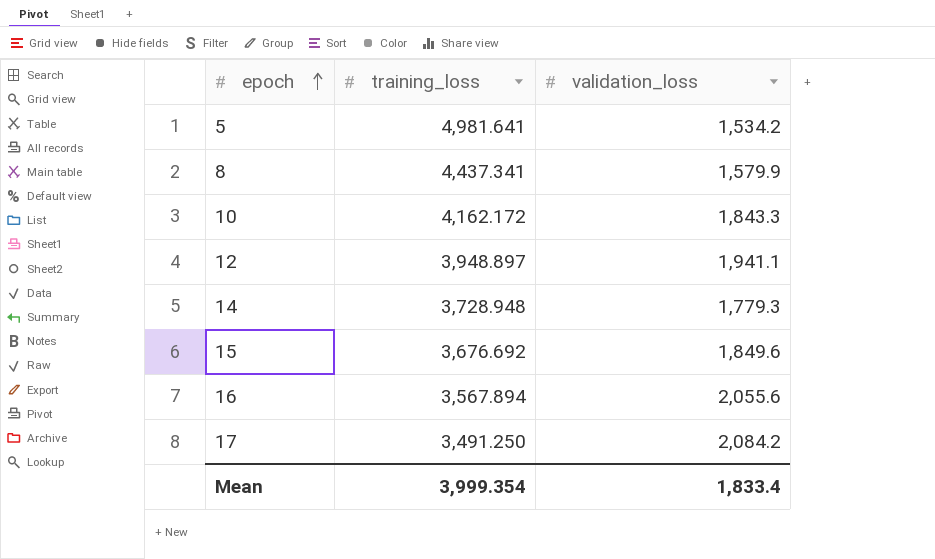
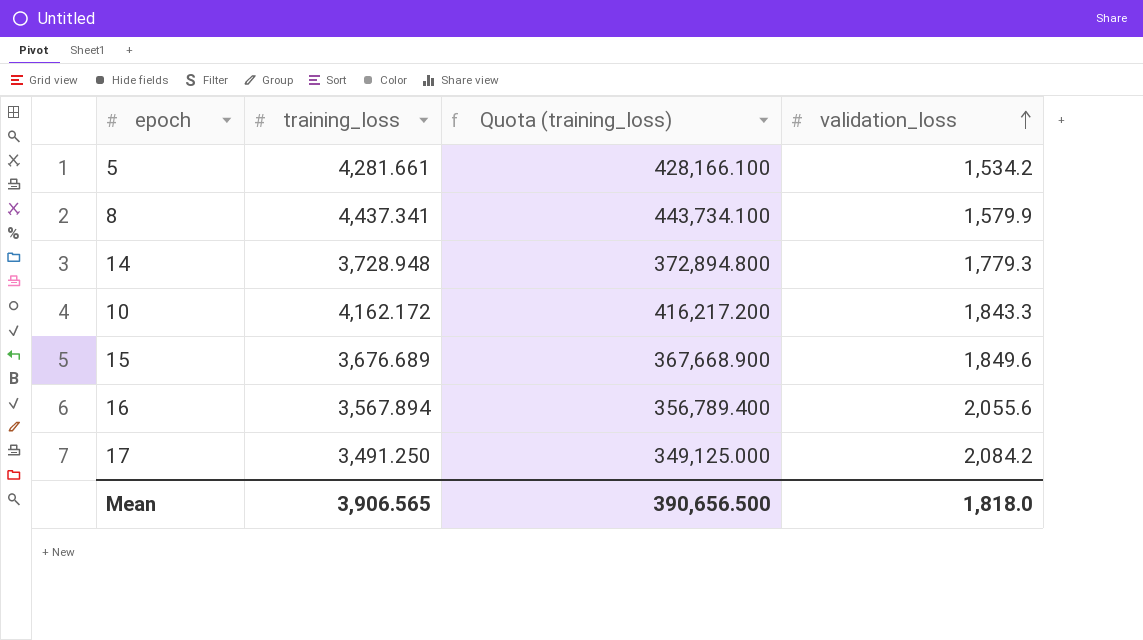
row order: epoch ascending -> validation_loss ascending
column Quota (training_loss) | formula: none -> [training_loss] * 100
row 12: 3,948.897 | 1,941.1 -> none
5 | training_loss: 4,981.641 -> 4,281.661
15 | training_loss: 3,676.692 -> 3,676.689
Mean | training_loss: 3,999.354 -> 3,906.565
Mean | validation_loss: 1,833.4 -> 1,818.0

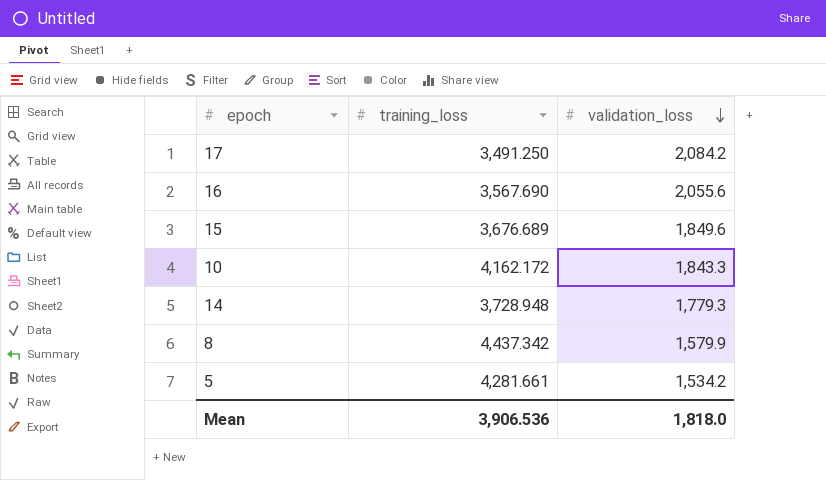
row order: validation_loss ascending -> validation_loss descending
column Quota (training_loss) | formula: [training_loss] * 100 -> none
16 | training_loss: 3,567.894 -> 3,567.690
8 | training_loss: 4,437.341 -> 4,437.342
Mean | training_loss: 3,906.565 -> 3,906.536

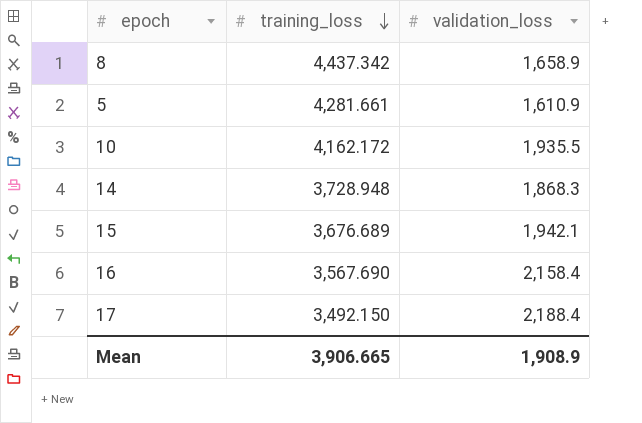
row order: validation_loss descending -> training_loss descending
8 | validation_loss: 1,579.9 -> 1,658.9
5 | validation_loss: 1,534.2 -> 1,610.9
10 | validation_loss: 1,843.3 -> 1,935.5
14 | validation_loss: 1,779.3 -> 1,868.3
15 | validation_loss: 1,849.6 -> 1,942.1
16 | validation_loss: 2,055.6 -> 2,158.4
17 | training_loss: 3,491.250 -> 3,492.150
17 | validation_loss: 2,084.2 -> 2,188.4
Mean | training_loss: 3,906.536 -> 3,906.665
Mean | validation_loss: 1,818.0 -> 1,908.9

